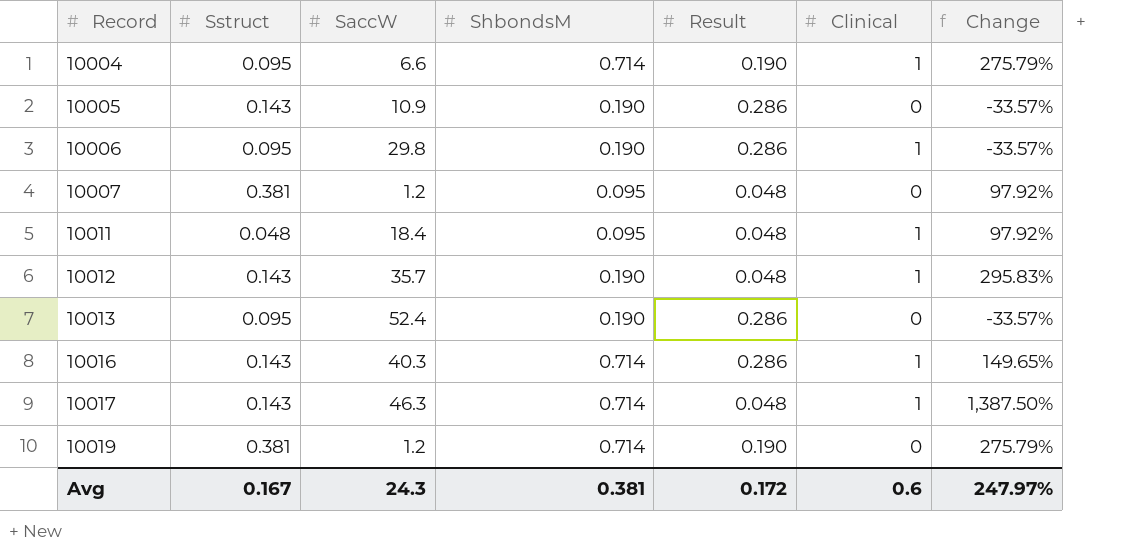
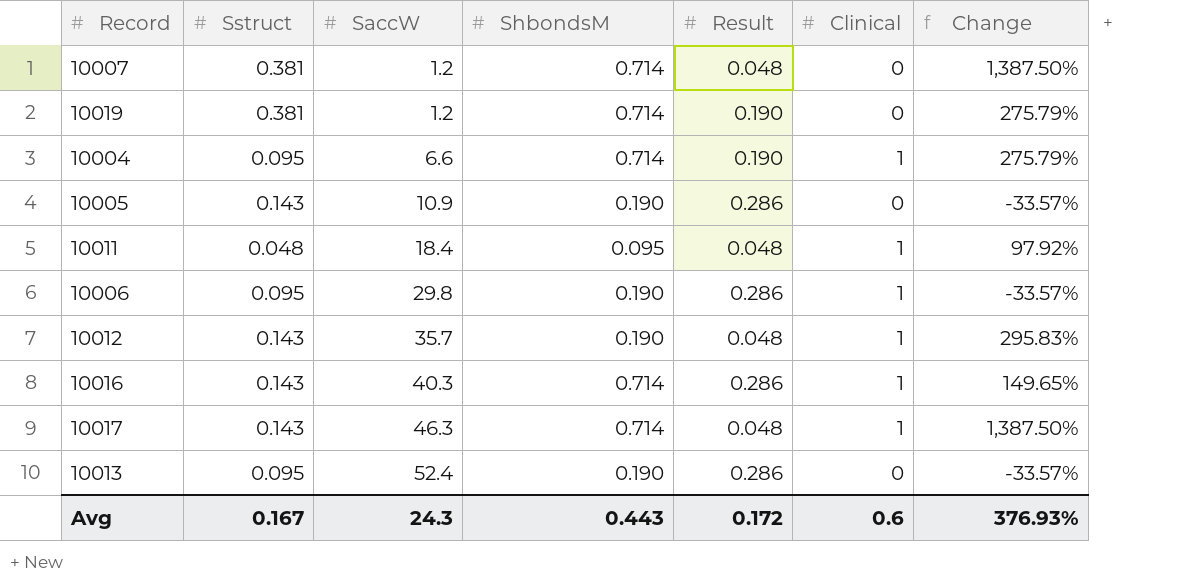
row order: Record ascending -> SaccW ascending
10007 | ShbondsM: 0.095 -> 0.714
10007 | Change: 97.92% -> 1,387.50%
Avg | ShbondsM: 0.381 -> 0.443
Avg | Change: 247.97% -> 376.93%

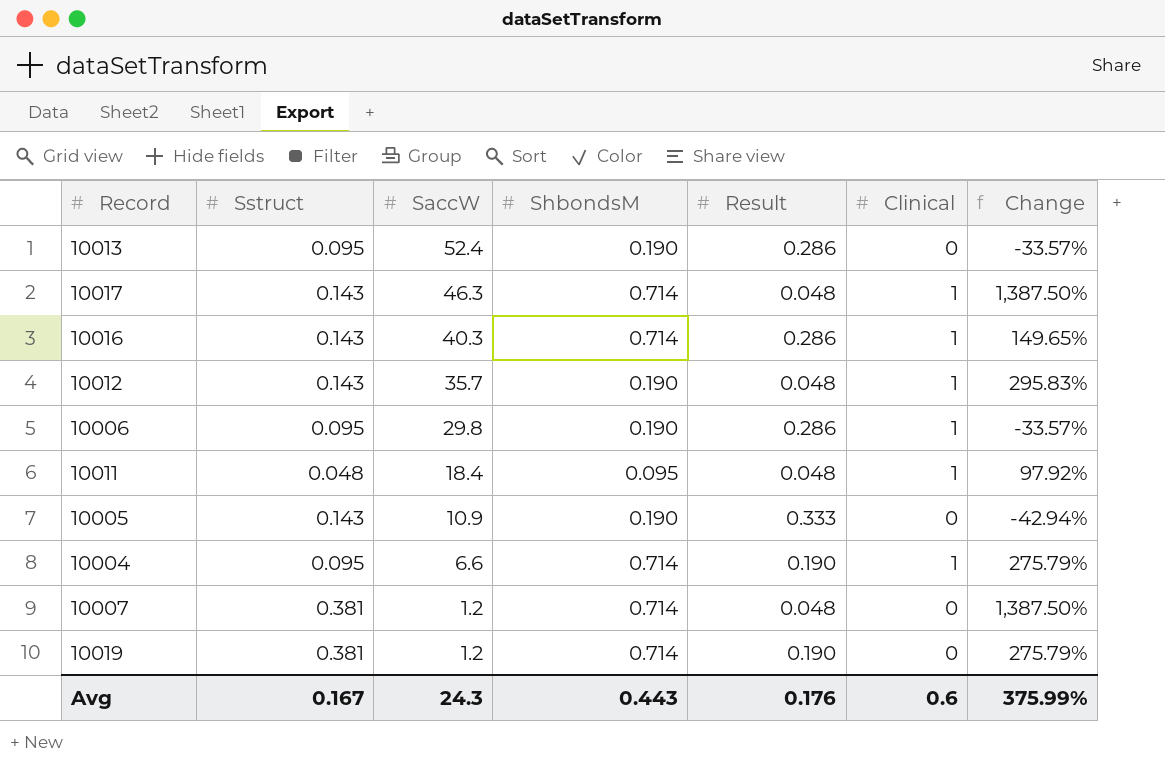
row order: SaccW ascending -> SaccW descending
10005 | Result: 0.286 -> 0.333
10005 | Change: -33.57% -> -42.94%
Avg | Result: 0.172 -> 0.176
Avg | Change: 376.93% -> 375.99%

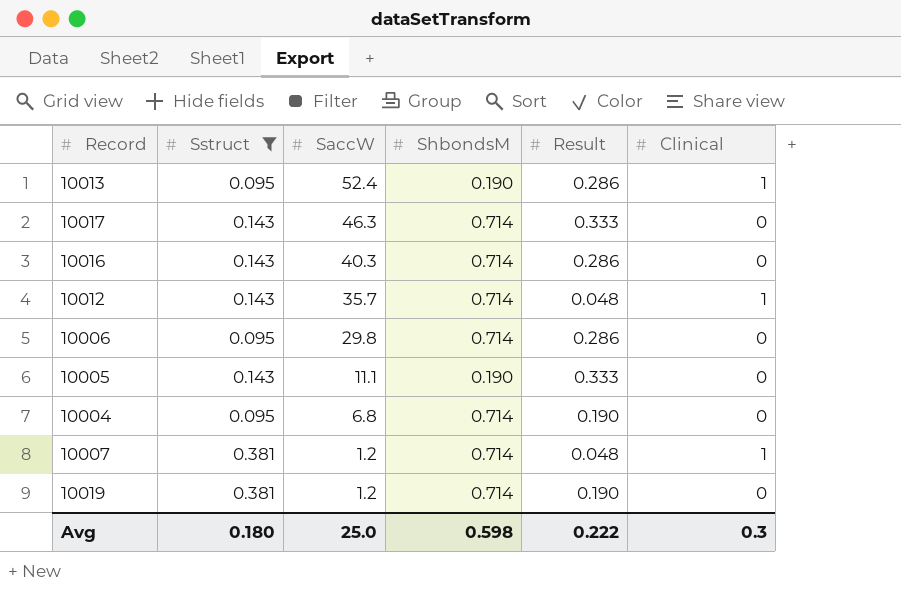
filter: none -> Sstruct != 0.048
column Change | formula: ([ShbondsM] - [Result]) / [Result] -> none
10013 | Clinical: 0 -> 1
10017 | Result: 0.048 -> 0.333
10017 | Clinical: 1 -> 0
10016 | Clinical: 1 -> 0
10012 | ShbondsM: 0.190 -> 0.714
10006 | ShbondsM: 0.190 -> 0.714
10006 | Clinical: 1 -> 0
10005 | SaccW: 10.9 -> 11.1
10004 | SaccW: 6.6 -> 6.8
10004 | Clinical: 1 -> 0
10007 | Clinical: 0 -> 1
Avg | Sstruct: 0.167 -> 0.180
Avg | SaccW: 24.3 -> 25.0
Avg | ShbondsM: 0.443 -> 0.598
Avg | Result: 0.176 -> 0.222
Avg | Clinical: 0.6 -> 0.3

